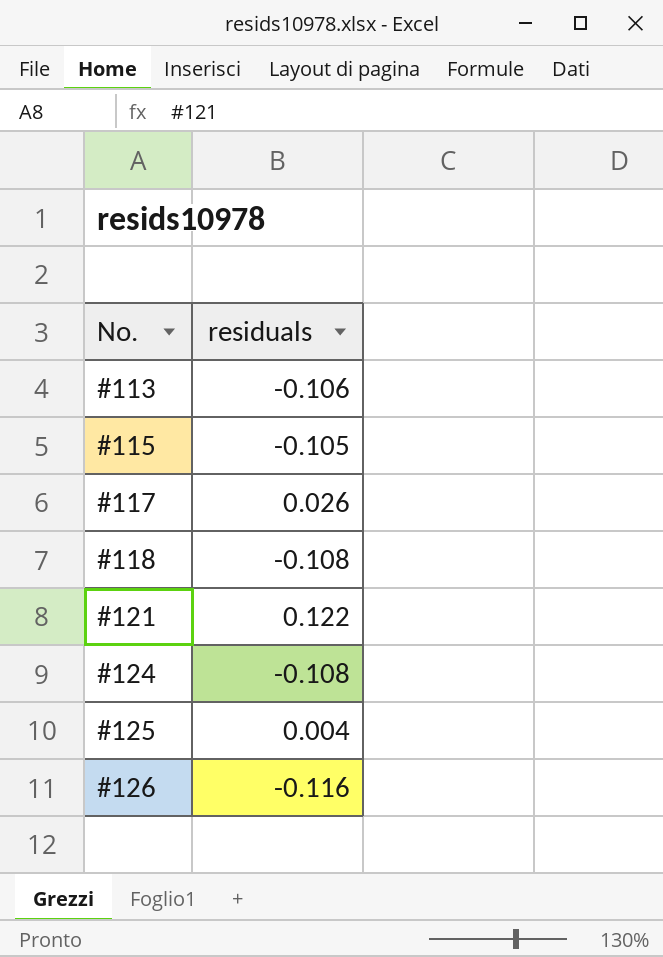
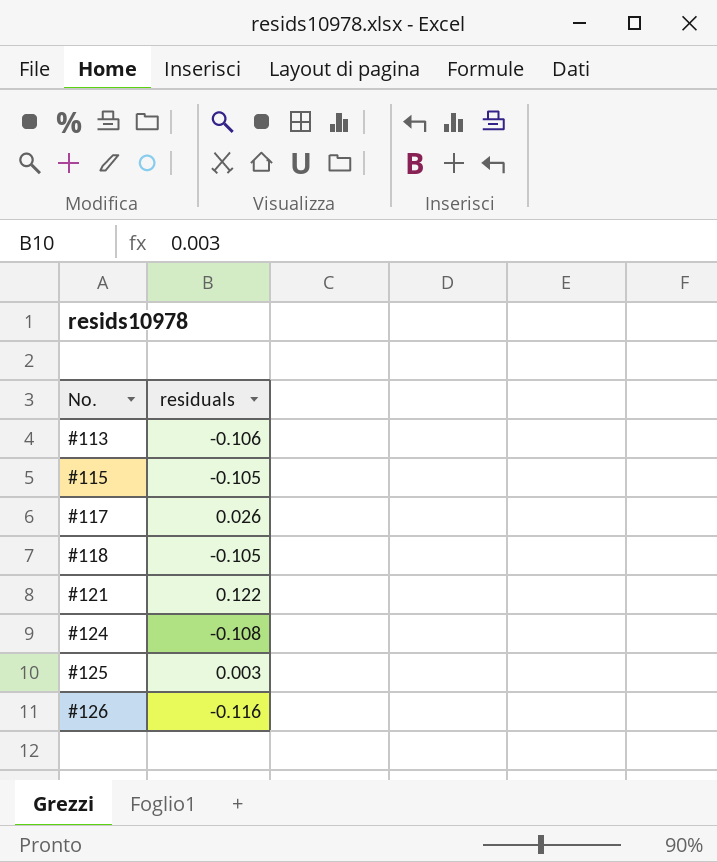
#118 | residuals: -0.108 -> -0.105
#125 | residuals: 0.004 -> 0.003

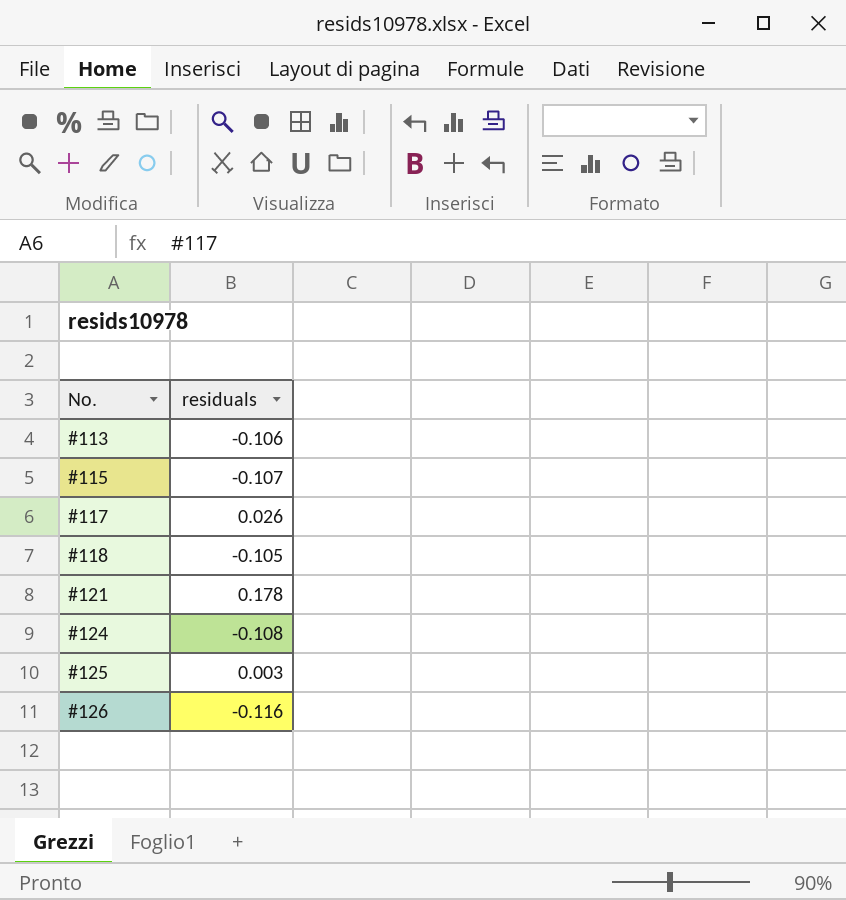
#115 | residuals: -0.105 -> -0.107
#121 | residuals: 0.122 -> 0.178

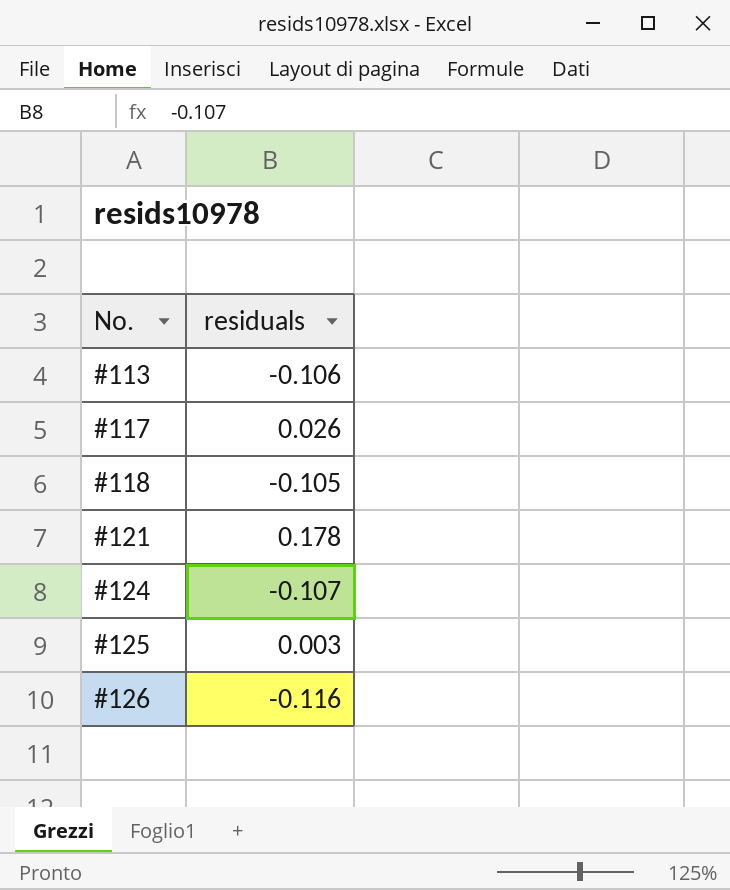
row #115: -0.107 -> none
#124 | residuals: -0.108 -> -0.107

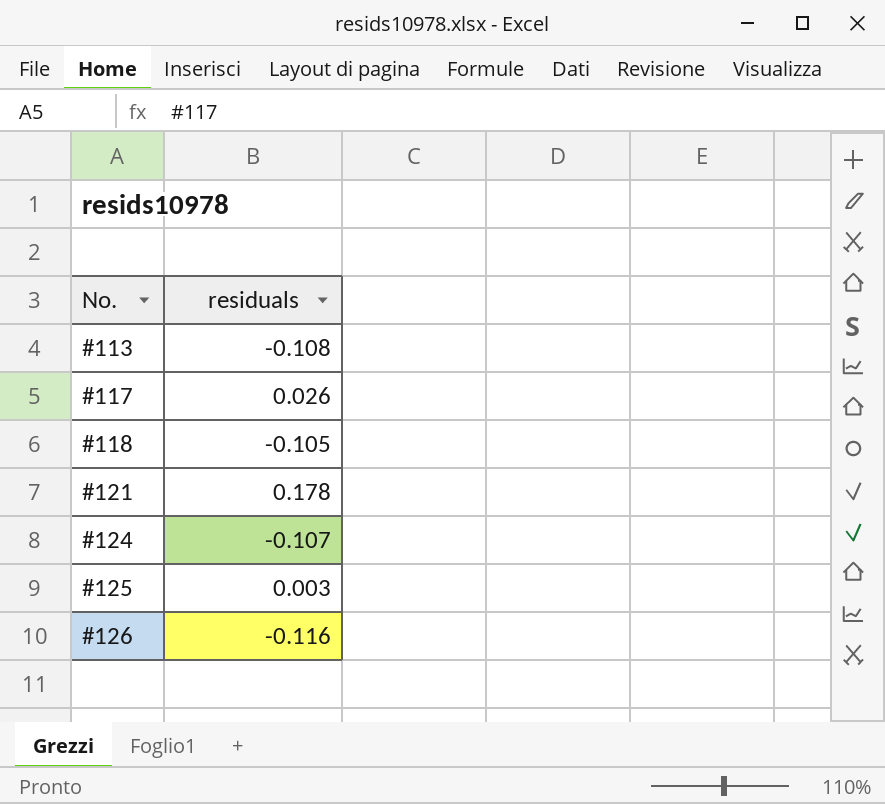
#113 | residuals: -0.106 -> -0.108

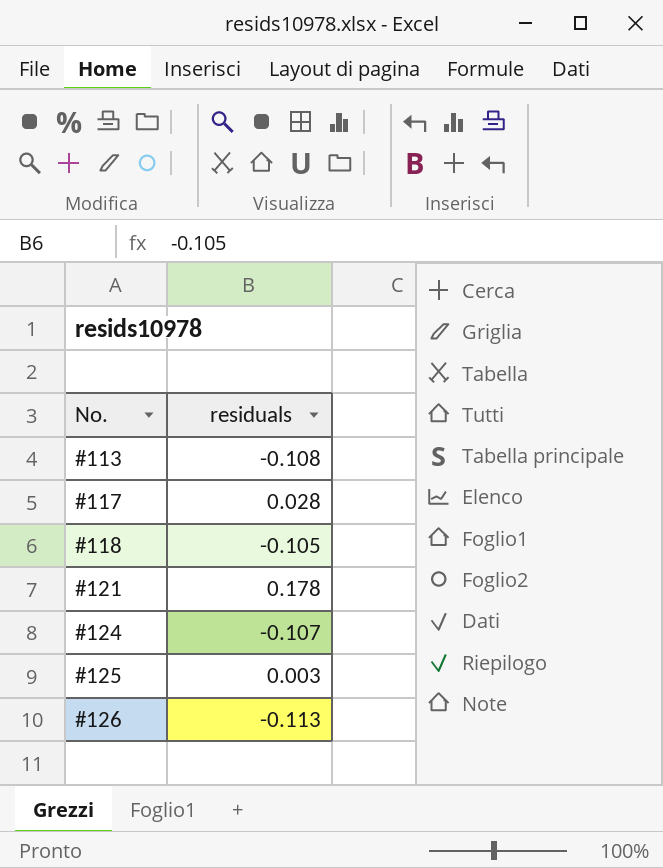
#117 | residuals: 0.026 -> 0.028
#126 | residuals: -0.116 -> -0.113

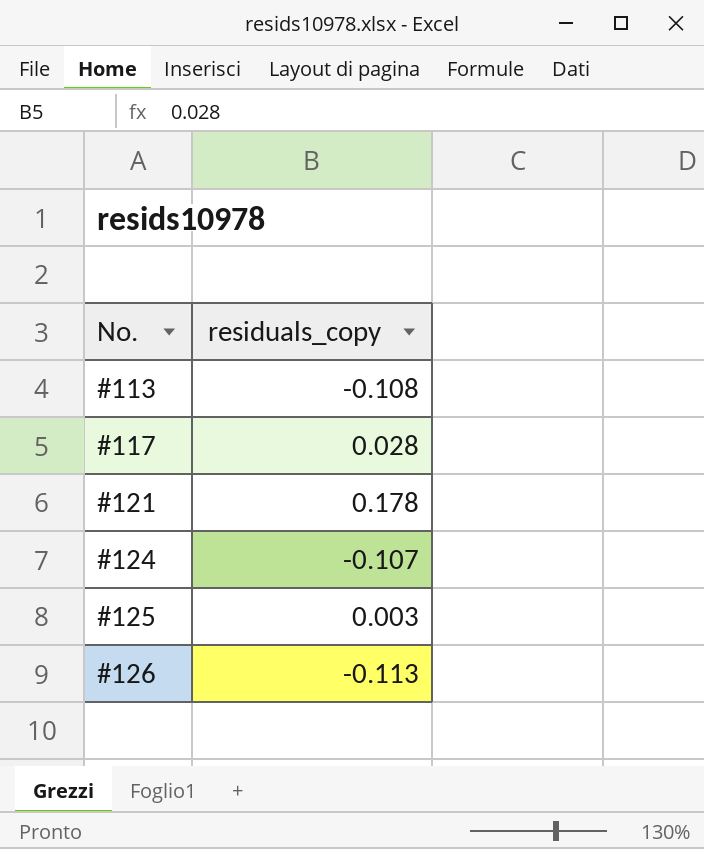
column name: residuals -> residuals_copy
row #118: -0.105 -> none

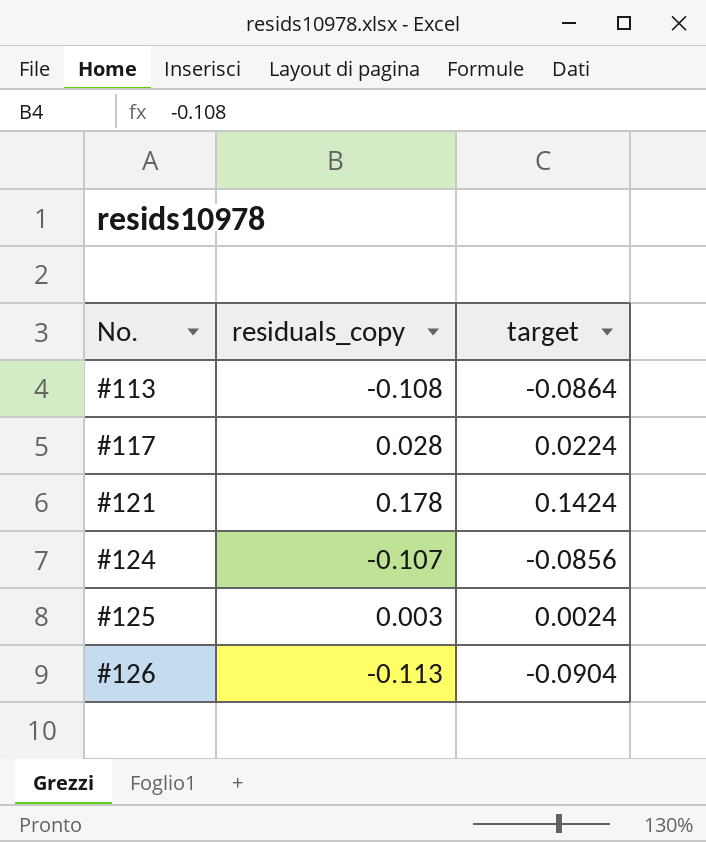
column target | formula: none -> [residuals_copy] * 0.8

